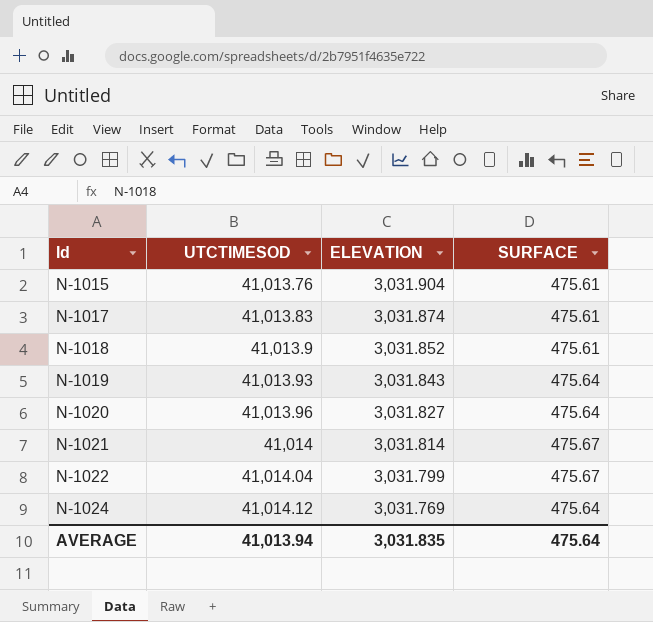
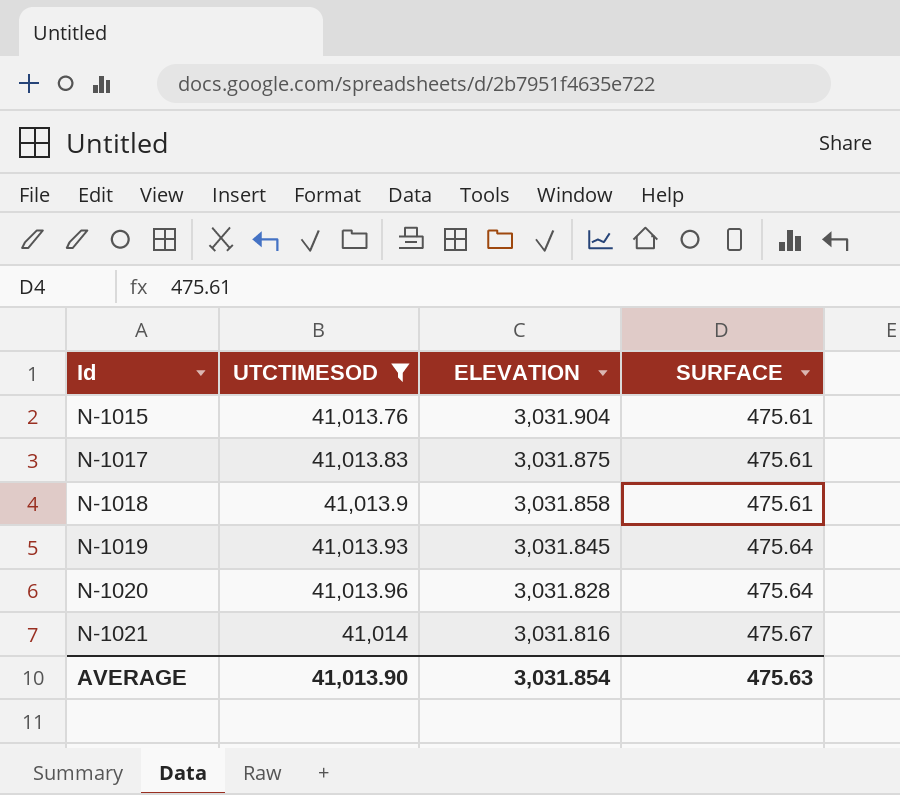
filter: none -> UTCTIMESOD <= 41,014
N-1017 | ELEVATION: 3,031.874 -> 3,031.875
N-1018 | ELEVATION: 3,031.852 -> 3,031.858
N-1019 | ELEVATION: 3,031.843 -> 3,031.845
N-1020 | ELEVATION: 3,031.827 -> 3,031.828
N-1021 | ELEVATION: 3,031.814 -> 3,031.816
AVERAGE | UTCTIMESOD: 41,013.94 -> 41,013.90
AVERAGE | ELEVATION: 3,031.835 -> 3,031.854
AVERAGE | SURFACE: 475.64 -> 475.63

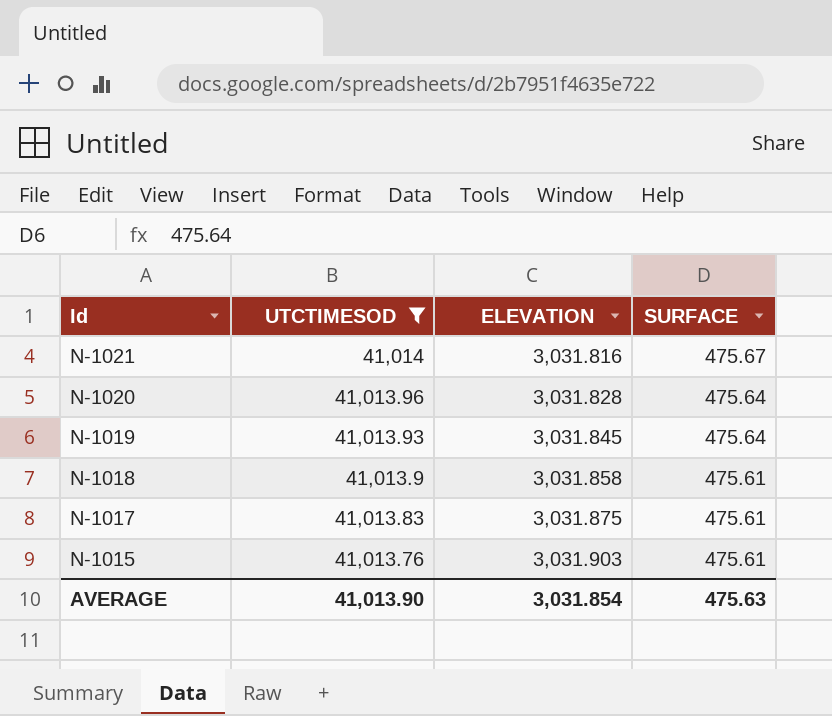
row order: Id ascending -> Id descending
N-1015 | ELEVATION: 3,031.904 -> 3,031.903

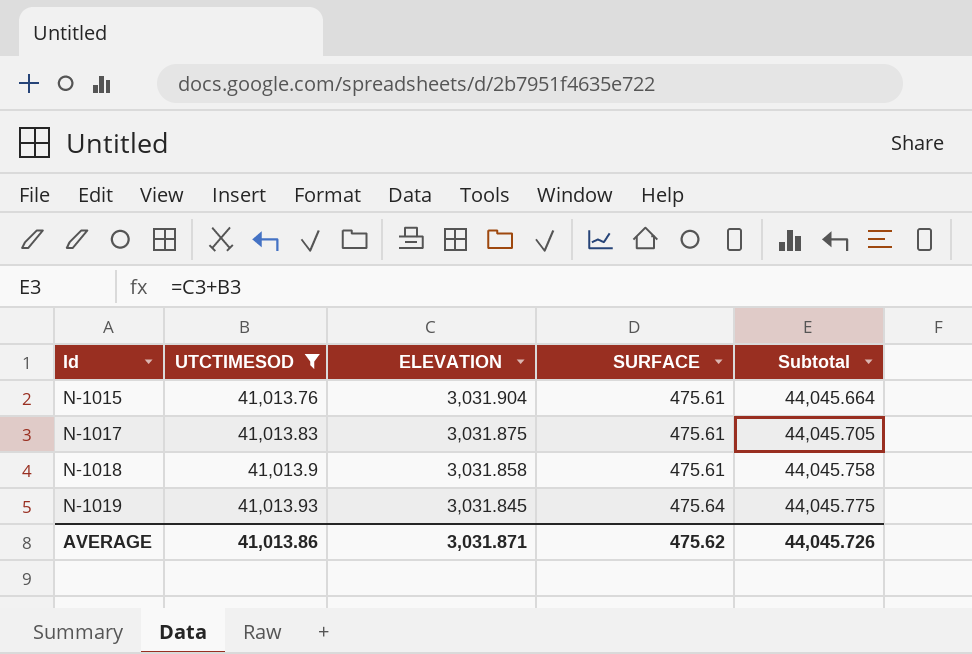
row order: Id descending -> Id ascending
column Subtotal | formula: none -> [UTCTIMESOD] + [ELEVATION]
row N-1021: 41,014 | 3,031.816 | 475.67 -> none
row N-1020: 41,013.96 | 3,031.828 | 475.64 -> none
N-1015 | ELEVATION: 3,031.903 -> 3,031.904
AVERAGE | UTCTIMESOD: 41,013.90 -> 41,013.86
AVERAGE | ELEVATION: 3,031.854 -> 3,031.871
AVERAGE | SURFACE: 475.63 -> 475.62

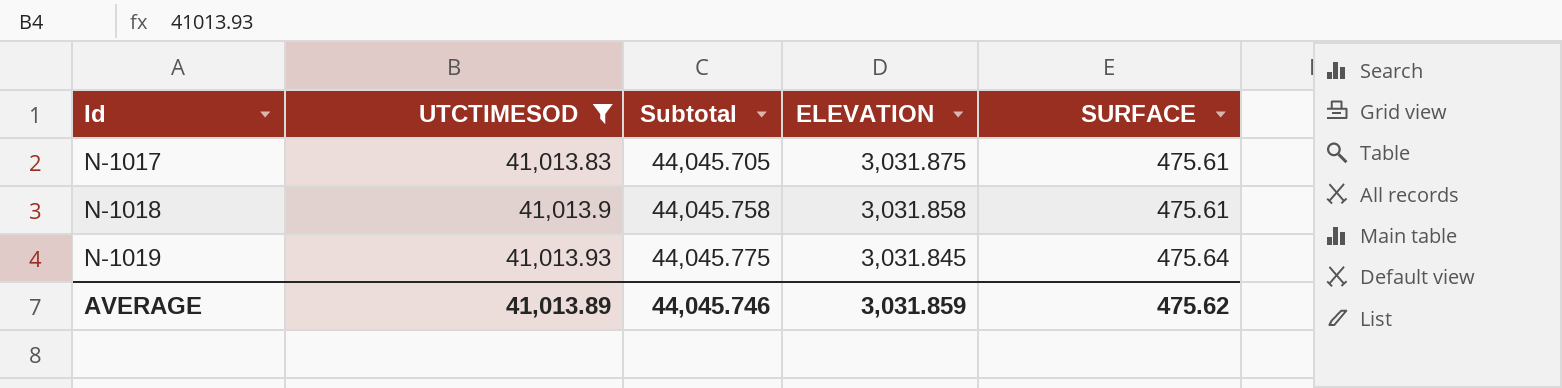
column Subtotal | position: 5 -> 3
row N-1015: 41,013.76 | 3,031.904 | 475.61 | 44,045.664 -> none
AVERAGE | UTCTIMESOD: 41,013.86 -> 41,013.89
AVERAGE | Subtotal: 44,045.726 -> 44,045.746
AVERAGE | ELEVATION: 3,031.871 -> 3,031.859

